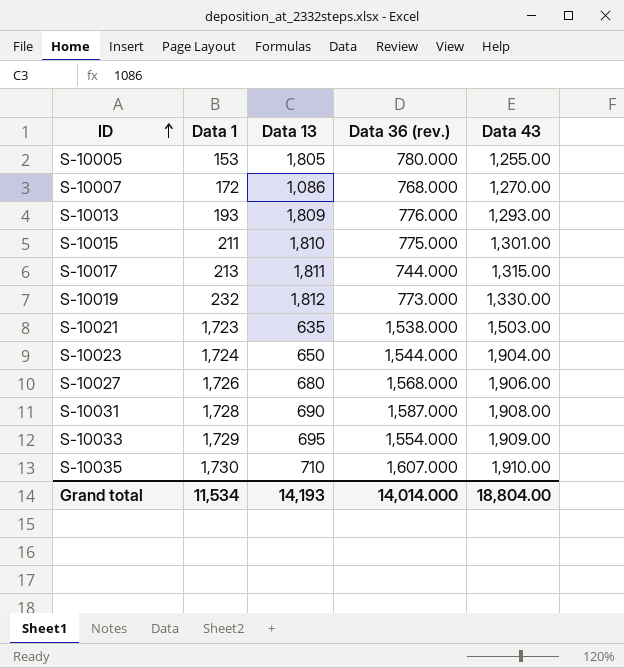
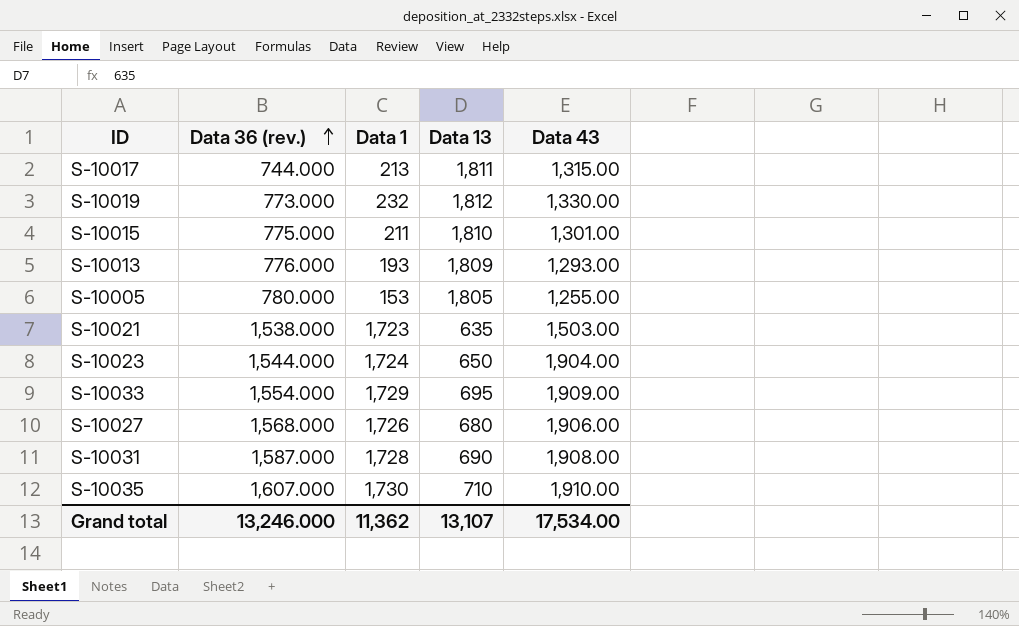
row order: ID ascending -> Data 36 (rev.) ascending
column Data 36 (rev.) | position: 4 -> 2
row S-10007: 172 | 1,086 | 768.000 | 1,270.00 -> none
Grand total | Data 36 (rev.): 14,014.000 -> 13,246.000
Grand total | Data 1: 11,534 -> 11,362
Grand total | Data 13: 14,193 -> 13,107
Grand total | Data 43: 18,804.00 -> 17,534.00

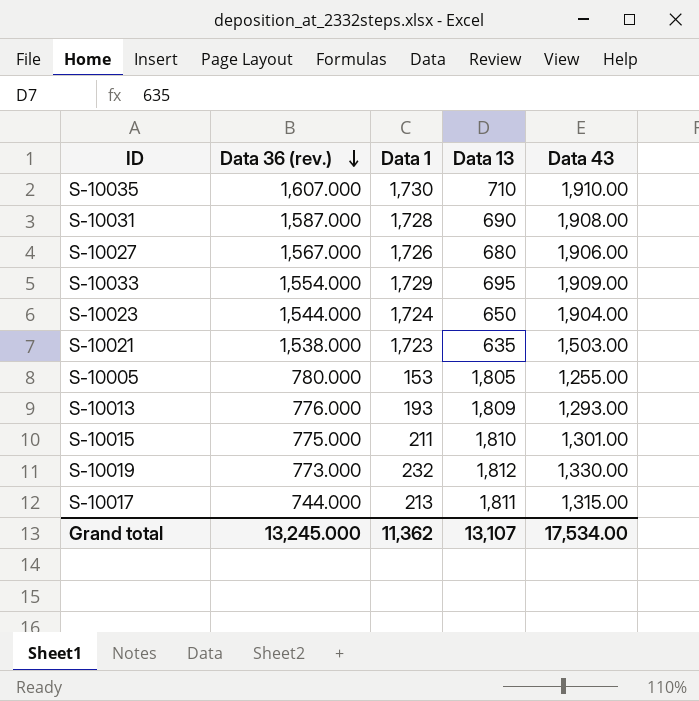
row order: Data 36 (rev.) ascending -> Data 36 (rev.) descending
S-10027 | Data 36 (rev.): 1,568.000 -> 1,567.000
Grand total | Data 36 (rev.): 13,246.000 -> 13,245.000

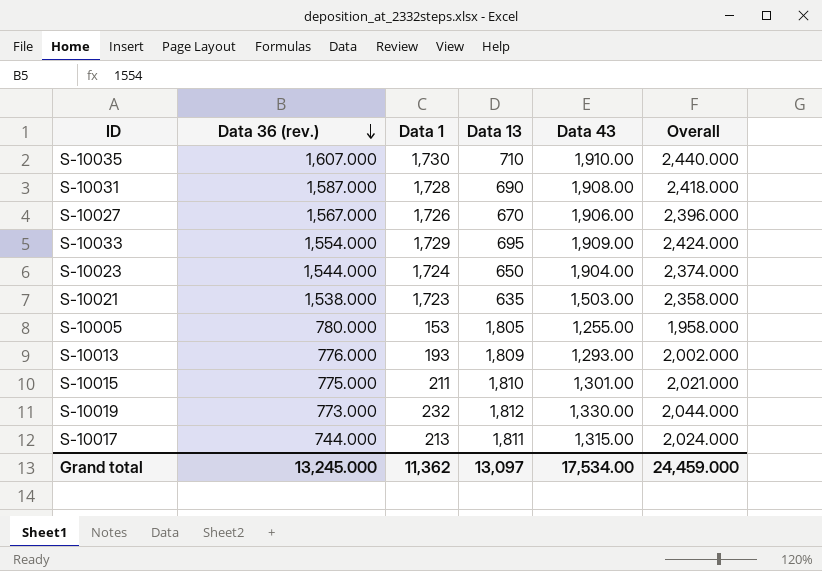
column Overall | formula: none -> [Data 1] + [Data 13]
S-10027 | Data 13: 680 -> 670
Grand total | Data 13: 13,107 -> 13,097

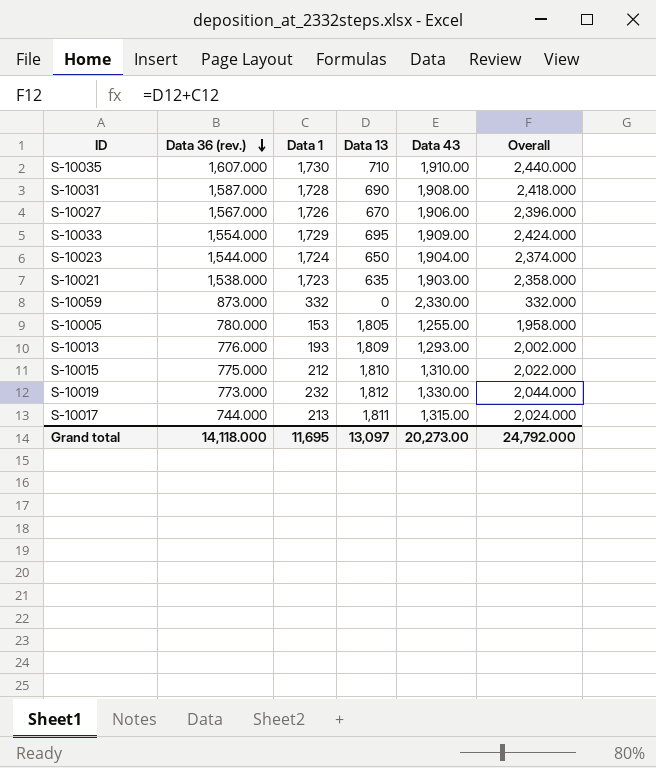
S-10021 | Data 43: 1,503.00 -> 1,903.00
row S-10059: none -> 873.000 | 332 | 0 | 2,330.00 | 332.000
S-10015 | Data 1: 211 -> 212
S-10015 | Data 43: 1,301.00 -> 1,310.00
S-10015 | Overall: 2,021.000 -> 2,022.000
Grand total | Data 36 (rev.): 13,245.000 -> 14,118.000
Grand total | Data 1: 11,362 -> 11,695
Grand total | Data 43: 17,534.00 -> 20,273.00
Grand total | Overall: 24,459.000 -> 24,792.000

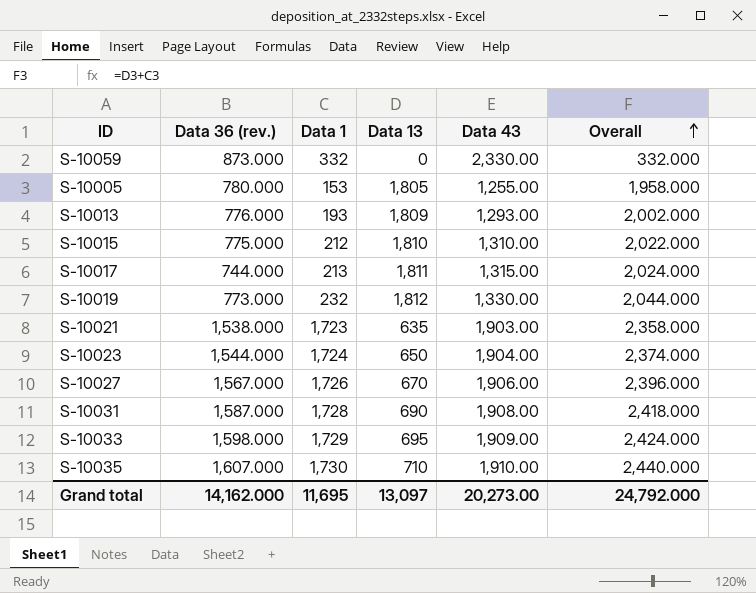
row order: Data 36 (rev.) descending -> Overall ascending
S-10033 | Data 36 (rev.): 1,554.000 -> 1,598.000
Grand total | Data 36 (rev.): 14,118.000 -> 14,162.000

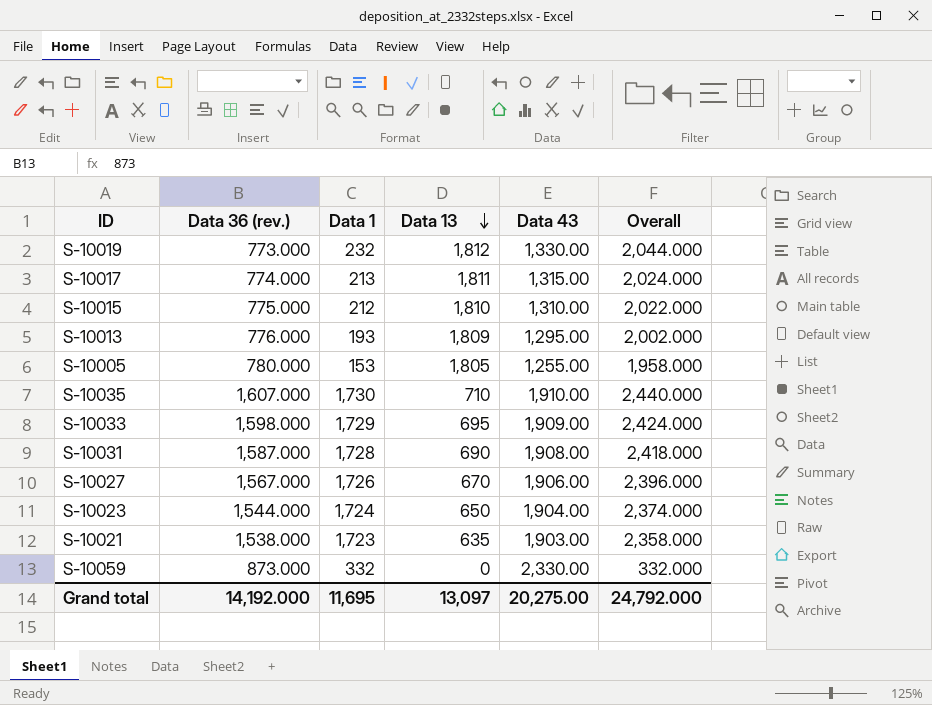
row order: Overall ascending -> Data 13 descending
S-10017 | Data 36 (rev.): 744.000 -> 774.000
S-10013 | Data 43: 1,293.00 -> 1,295.00
Grand total | Data 36 (rev.): 14,162.000 -> 14,192.000
Grand total | Data 43: 20,273.00 -> 20,275.00

